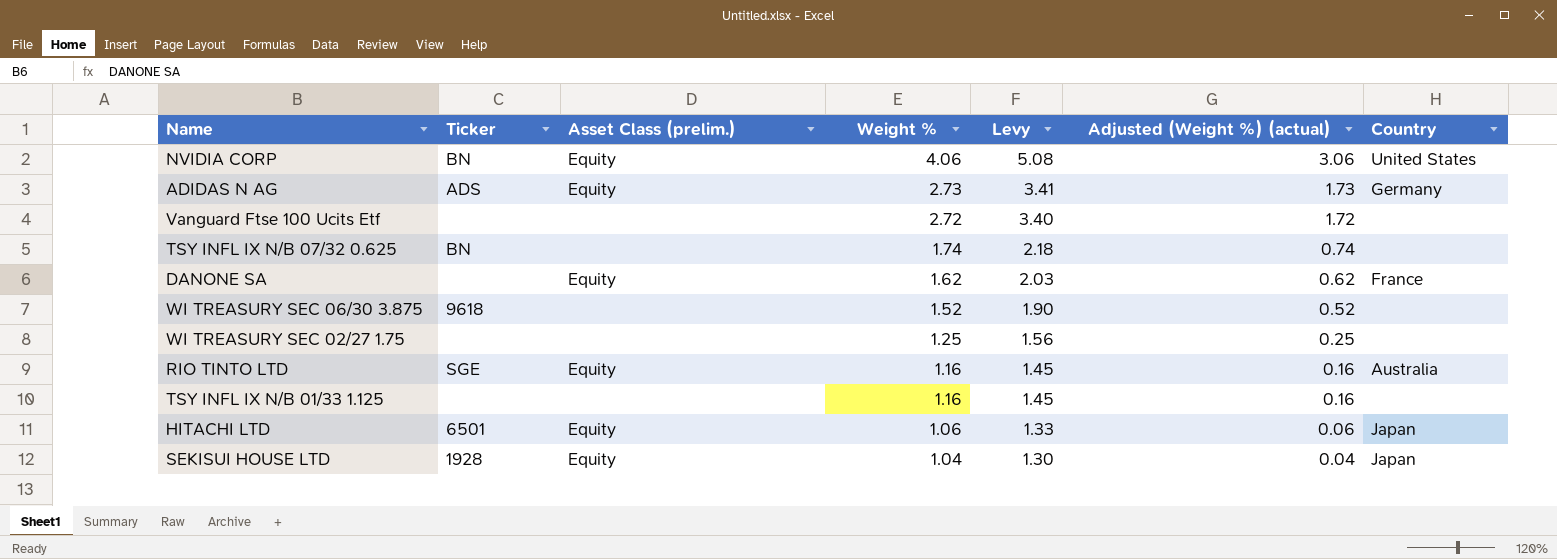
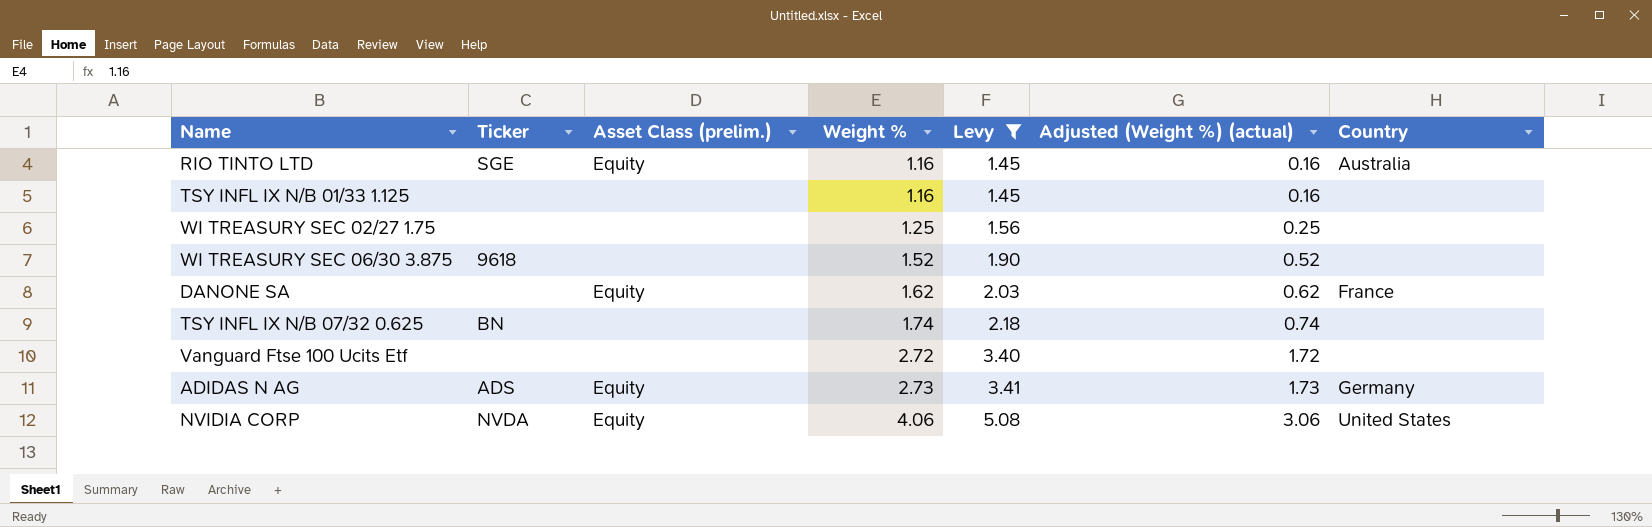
filter: none -> Levy >= 1.45
row order: Weight % descending -> Weight % ascending
NVIDIA CORP | Ticker: BN -> NVDA

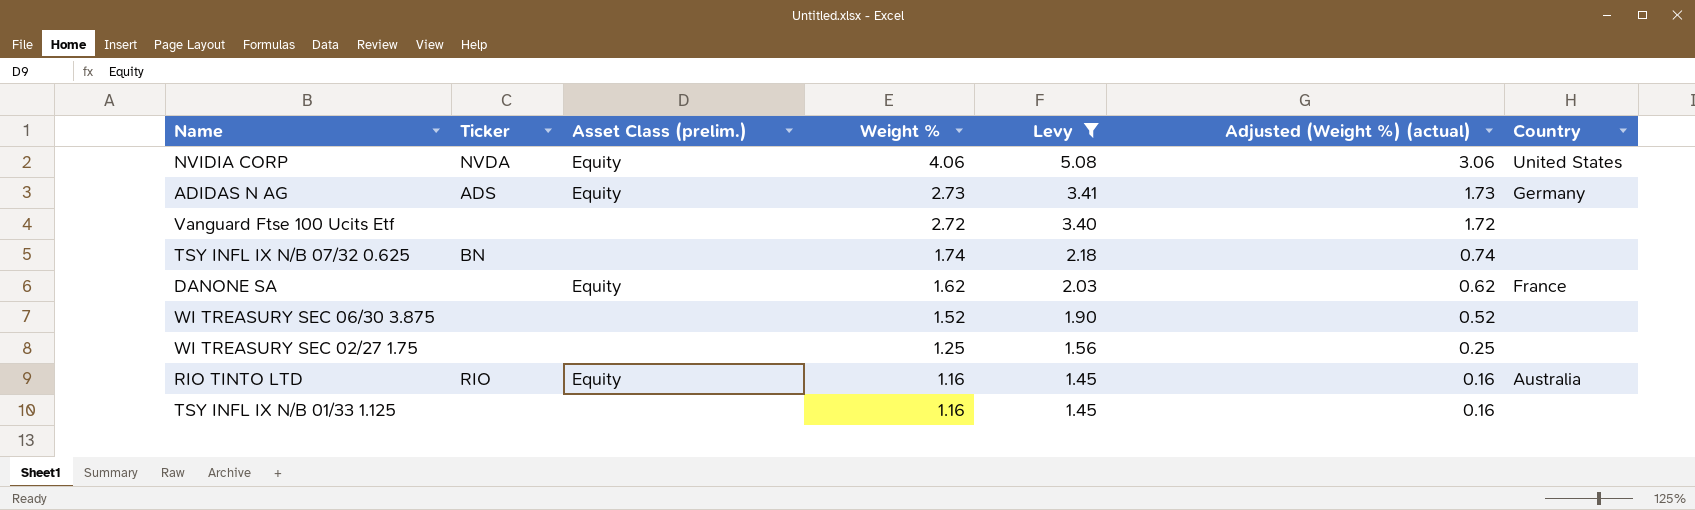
row order: Weight % ascending -> Weight % descending
WI TREASURY SEC 06/30 3.875 | Ticker: 9618 -> none
RIO TINTO LTD | Ticker: SGE -> RIO

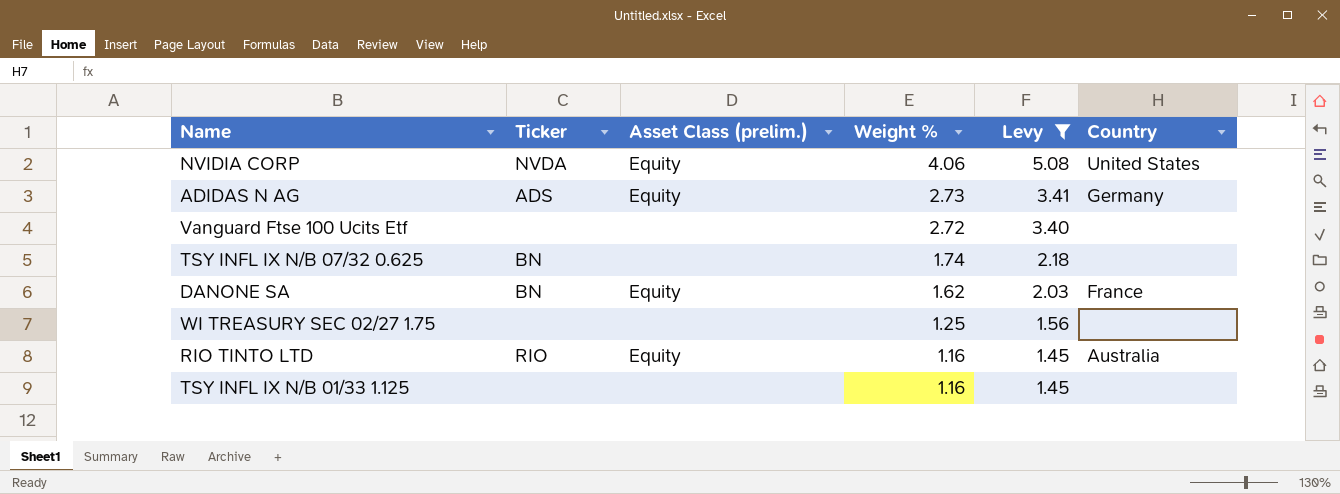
column Adjusted (Weight %) (actual) | formula: [Weight %] - 1 -> none
row WI TREASURY SEC 06/30 3.875: none | none | 1.52 | 1.90 | 0.52 | none -> none
DANONE SA | Ticker: none -> BN

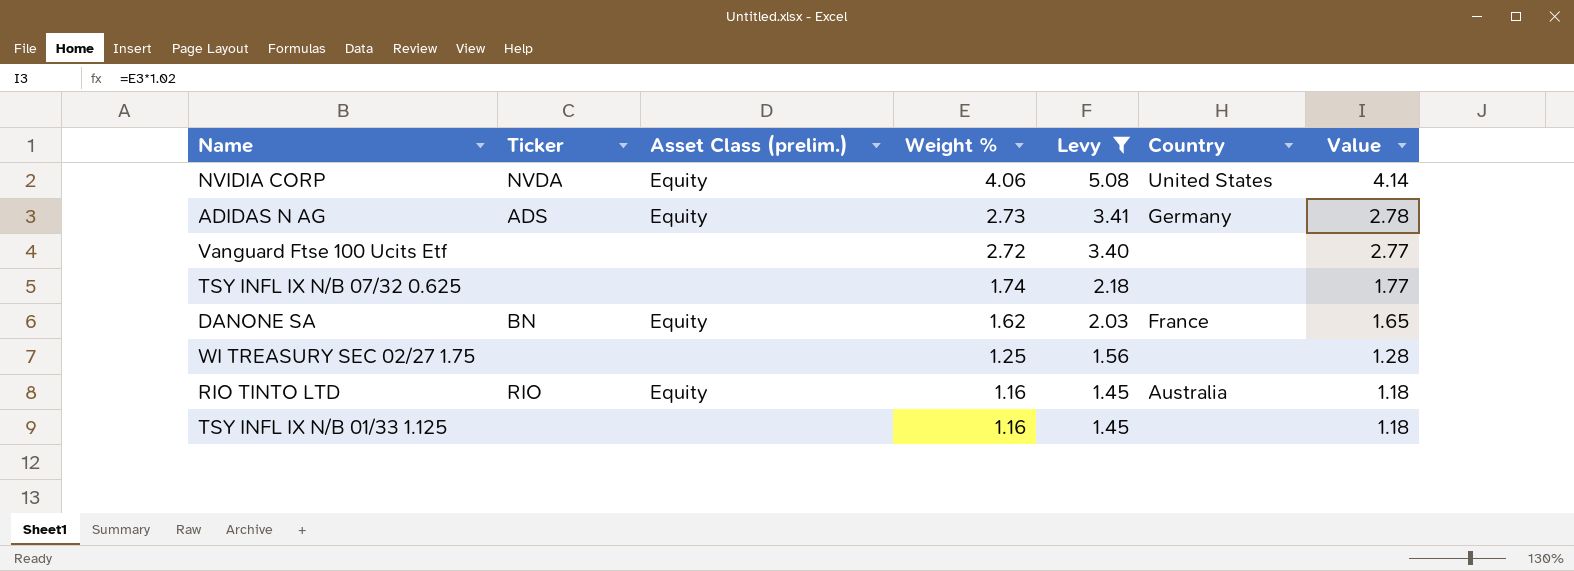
column Value | formula: none -> [Weight %] * 1.02
TSY INFL IX N/B 07/32 0.625 | Ticker: BN -> none

